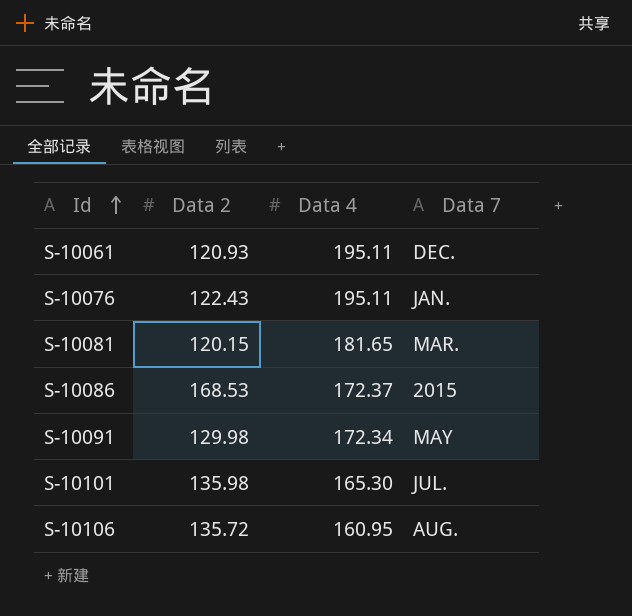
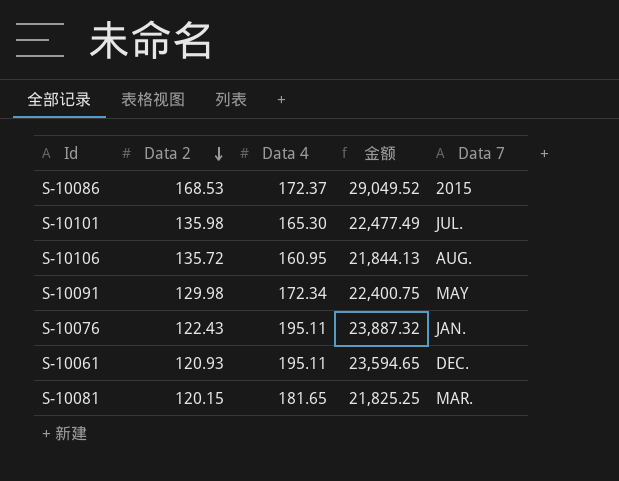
row order: Id ascending -> Data 2 descending
column 金额 | formula: none -> [Data 2] * [Data 4]

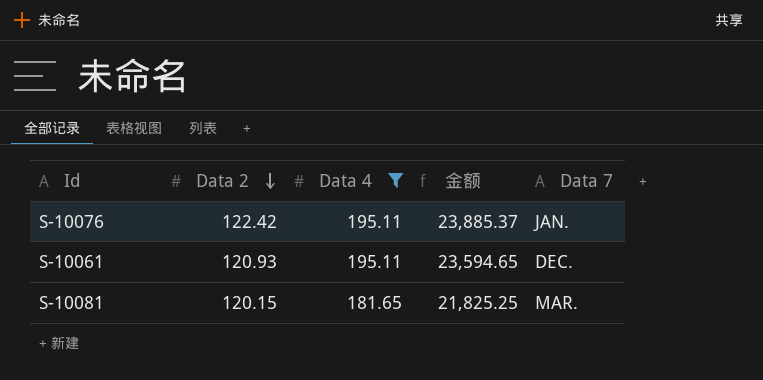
filter: none -> Data 4 >= 181.65
S-10076 | Data 2: 122.43 -> 122.42
S-10076 | 金额: 23,887.32 -> 23,885.37

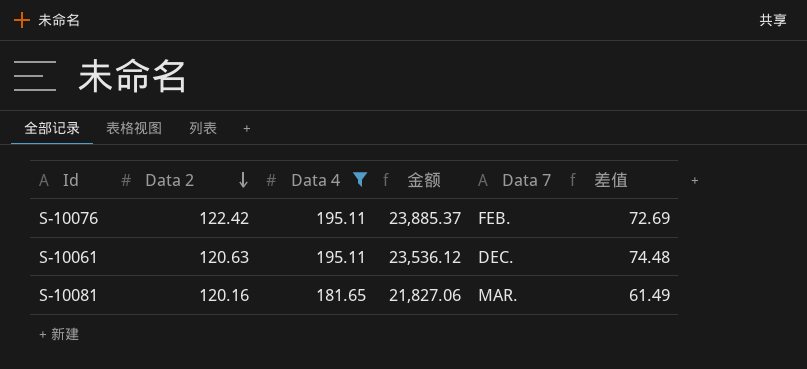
column 差值 | formula: none -> [Data 4] - [Data 2]
S-10076 | Data 7: JAN. -> FEB.
S-10061 | Data 2: 120.93 -> 120.63
S-10061 | 金额: 23,594.65 -> 23,536.12
S-10081 | Data 2: 120.15 -> 120.16
S-10081 | 金额: 21,825.25 -> 21,827.06

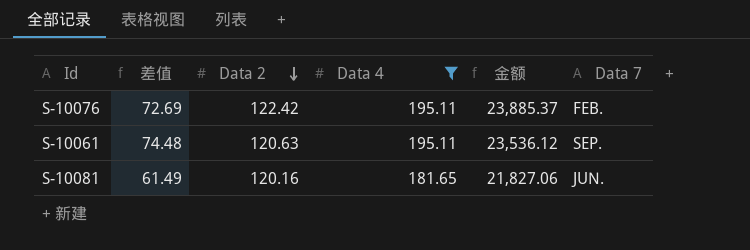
column 差值 | position: 6 -> 2
S-10061 | Data 7: DEC. -> SEP.
S-10081 | Data 7: MAR. -> JUN.

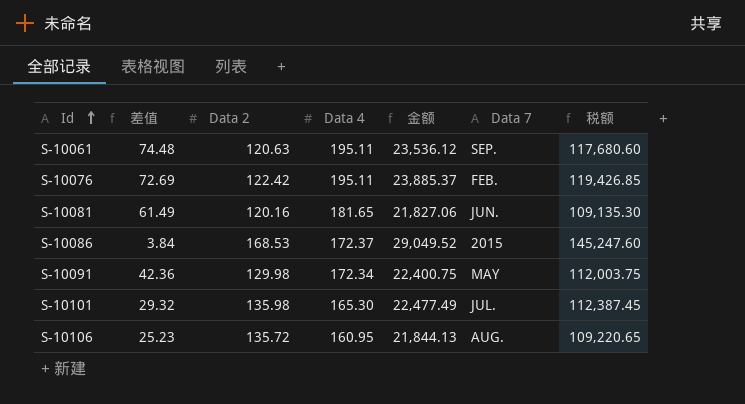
filter: Data 4 >= 181.65 -> none
row order: Data 2 descending -> Id ascending
column 税额 | formula: none -> [金额] * 5

